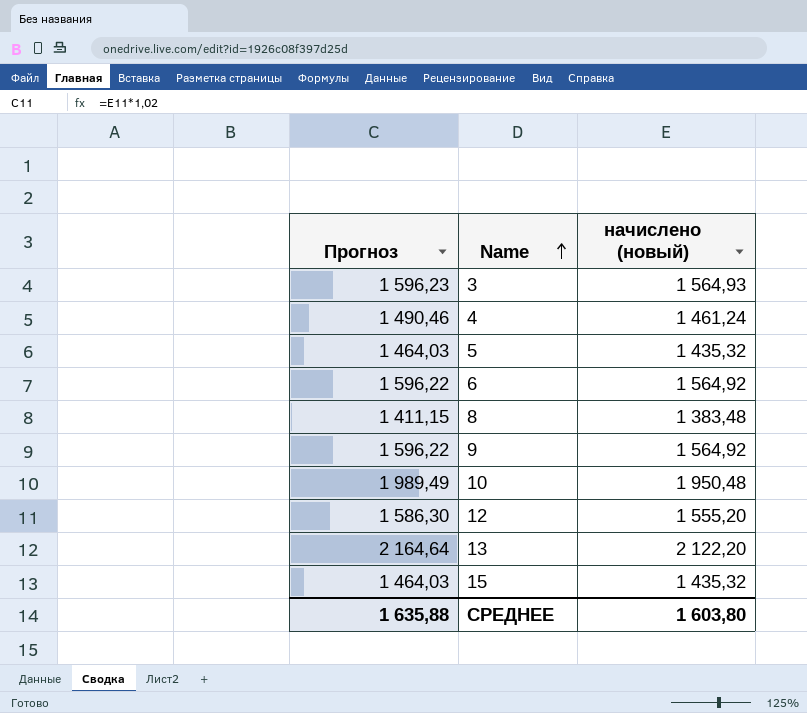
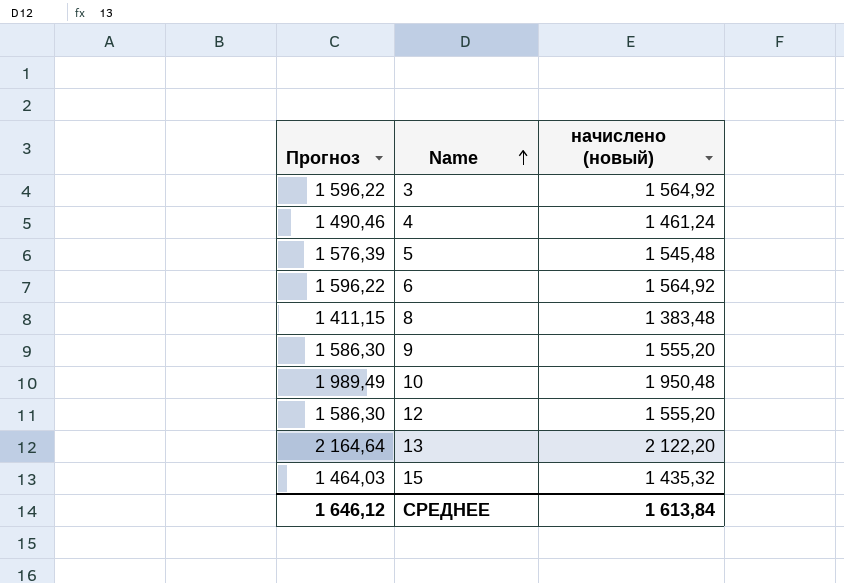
3 | Прогноз: 1 596,23 -> 1 596,22
3 | начислено (новый): 1 564,93 -> 1 564,92
5 | Прогноз: 1 464,03 -> 1 576,39
5 | начислено (новый): 1 435,32 -> 1 545,48
9 | Прогноз: 1 596,22 -> 1 586,30
9 | начислено (новый): 1 564,92 -> 1 555,20
СРЕДНЕЕ | Прогноз: 1 635,88 -> 1 646,12
СРЕДНЕЕ | начислено (новый): 1 603,80 -> 1 613,84

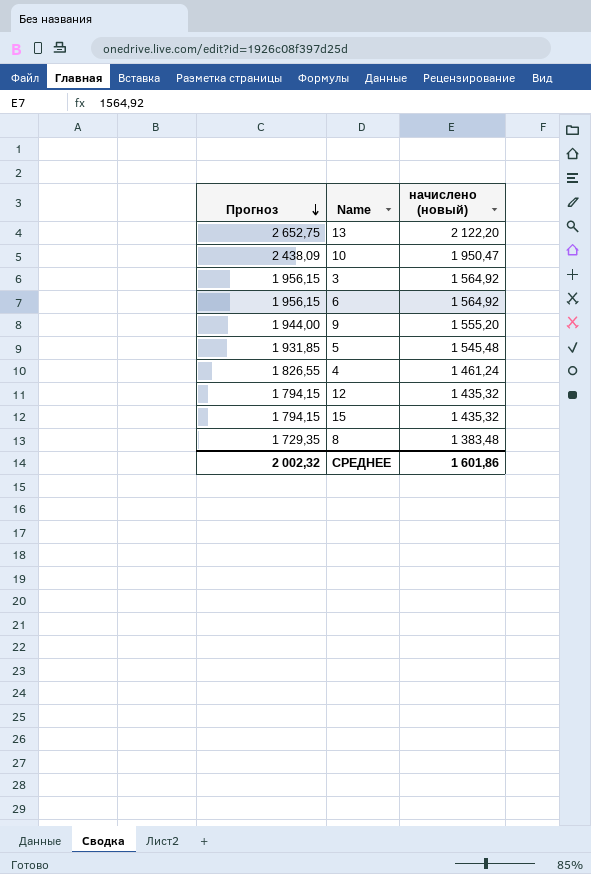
row order: Name ascending -> Прогноз descending
column Прогноз | formula: [начислено (новый)] * 1,02 -> [начислено (новый)] * 1,25
10 | начислено (новый): 1 950,48 -> 1 950,47
12 | начислено (новый): 1 555,20 -> 1 435,32
СРЕДНЕЕ | Прогноз: 1 646,12 -> 2 002,32
СРЕДНЕЕ | начислено (новый): 1 613,84 -> 1 601,86

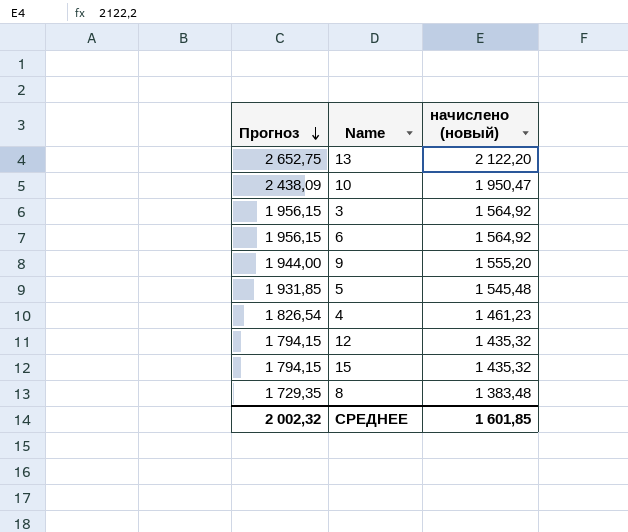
4 | Прогноз: 1 826,55 -> 1 826,54
4 | начислено (новый): 1 461,24 -> 1 461,23
СРЕДНЕЕ | начислено (новый): 1 601,86 -> 1 601,85

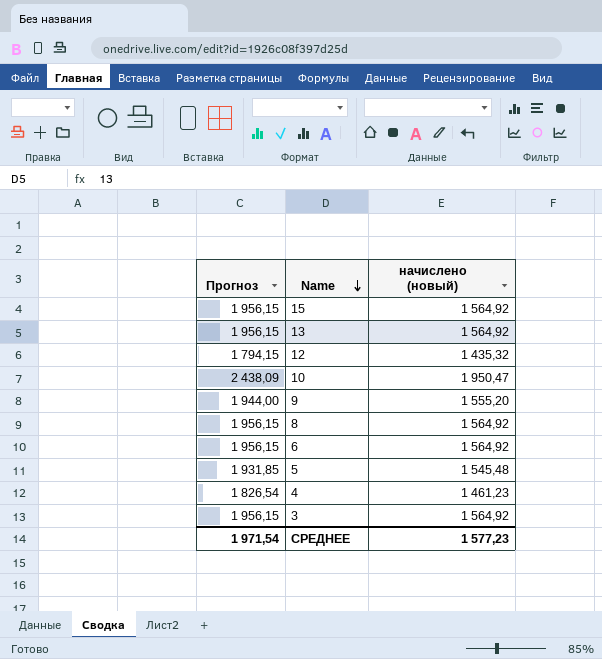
row order: Прогноз descending -> Name descending
15 | Прогноз: 1 794,15 -> 1 956,15
15 | начислено (новый): 1 435,32 -> 1 564,92
13 | Прогноз: 2 652,75 -> 1 956,15
13 | начислено (новый): 2 122,20 -> 1 564,92
8 | Прогноз: 1 729,35 -> 1 956,15
8 | начислено (новый): 1 383,48 -> 1 564,92
СРЕДНЕЕ | Прогноз: 2 002,32 -> 1 971,54
СРЕДНЕЕ | начислено (новый): 1 601,85 -> 1 577,23

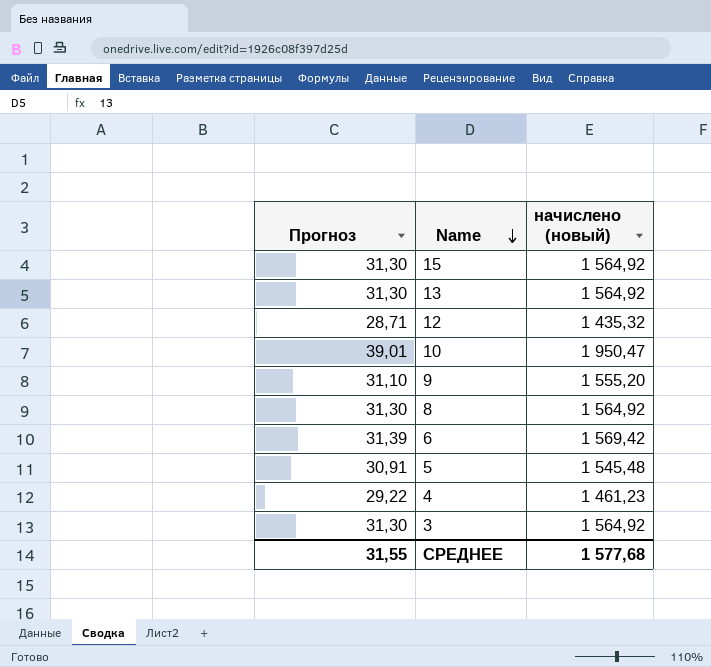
column Прогноз | formula: [начислено (новый)] * 1,25 -> [начислено (новый)] * 0,02
6 | начислено (новый): 1 564,92 -> 1 569,42
СРЕДНЕЕ | Прогноз: 1 971,54 -> 31,55
СРЕДНЕЕ | начислено (новый): 1 577,23 -> 1 577,68

